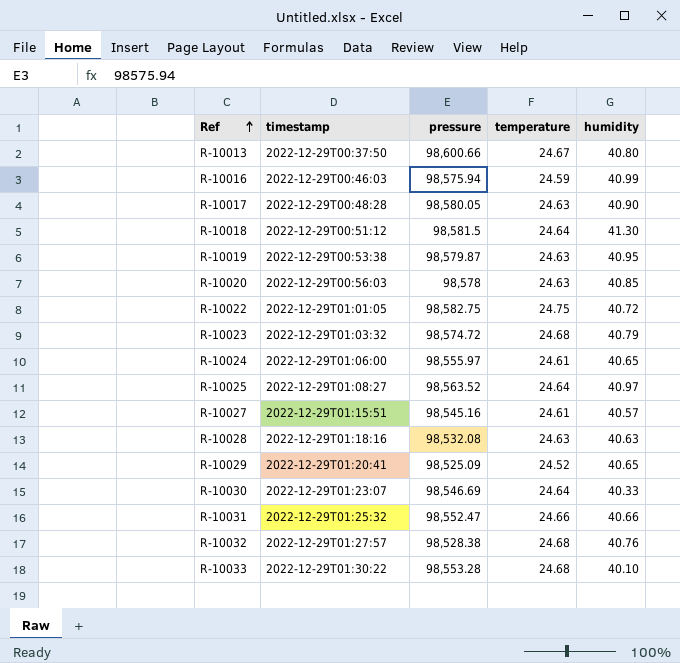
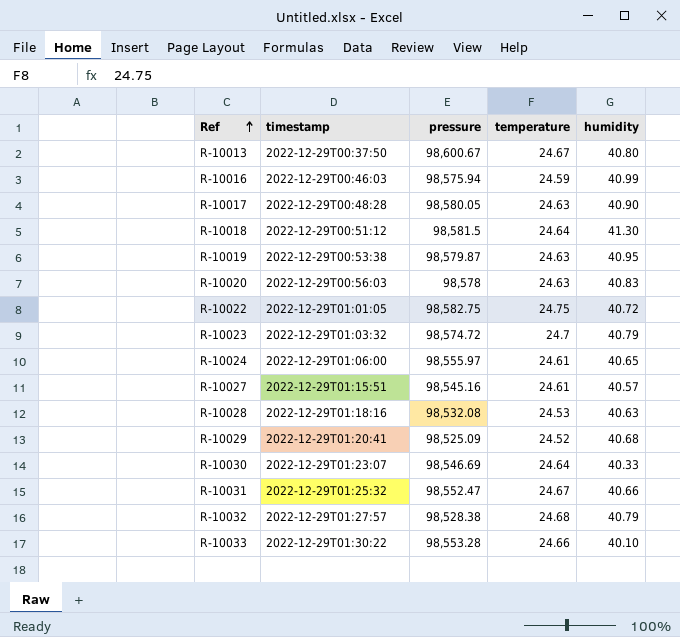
row R-10025: 2022-12-29T01:08:27 | 98,563.52 | 24.64 | 40.97 -> none
R-10013 | pressure: 98,600.66 -> 98,600.67
R-10020 | humidity: 40.85 -> 40.83
R-10023 | temperature: 24.68 -> 24.7
R-10028 | temperature: 24.63 -> 24.53
R-10029 | humidity: 40.65 -> 40.68
R-10031 | temperature: 24.66 -> 24.67
R-10032 | humidity: 40.76 -> 40.79
R-10033 | temperature: 24.68 -> 24.66

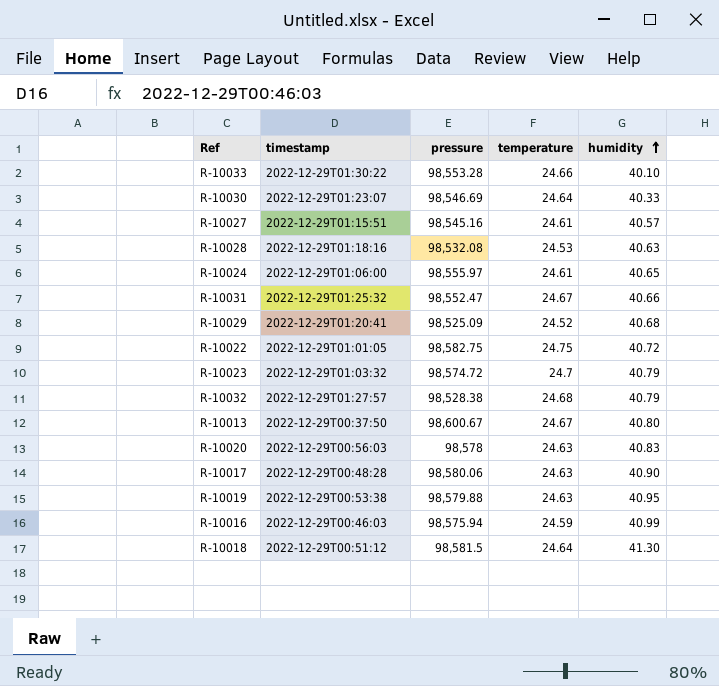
row order: Ref ascending -> humidity ascending
R-10017 | pressure: 98,580.05 -> 98,580.06
R-10019 | pressure: 98,579.87 -> 98,579.88

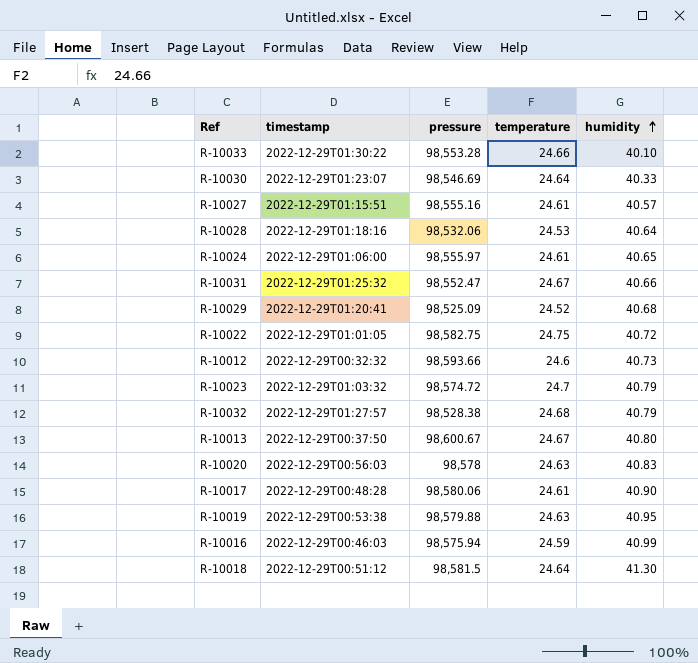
R-10027 | pressure: 98,545.16 -> 98,555.16
R-10028 | pressure: 98,532.08 -> 98,532.06
R-10028 | humidity: 40.63 -> 40.64
row R-10012: none -> 2022-12-29T00:32:32 | 98,593.66 | 24.6 | 40.73
R-10017 | temperature: 24.63 -> 24.61

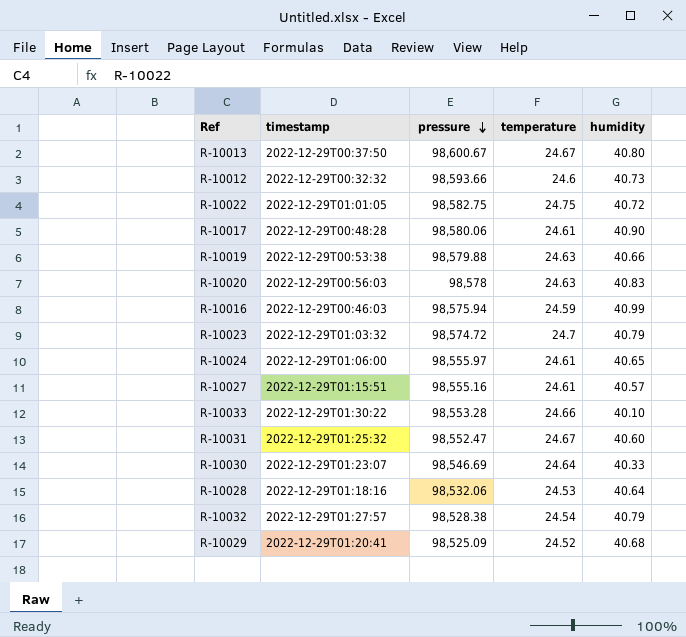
row order: humidity ascending -> pressure descending
row R-10018: 2022-12-29T00:51:12 | 98,581.5 | 24.64 | 41.30 -> none
R-10019 | humidity: 40.95 -> 40.66
R-10031 | humidity: 40.66 -> 40.60
R-10032 | temperature: 24.68 -> 24.54

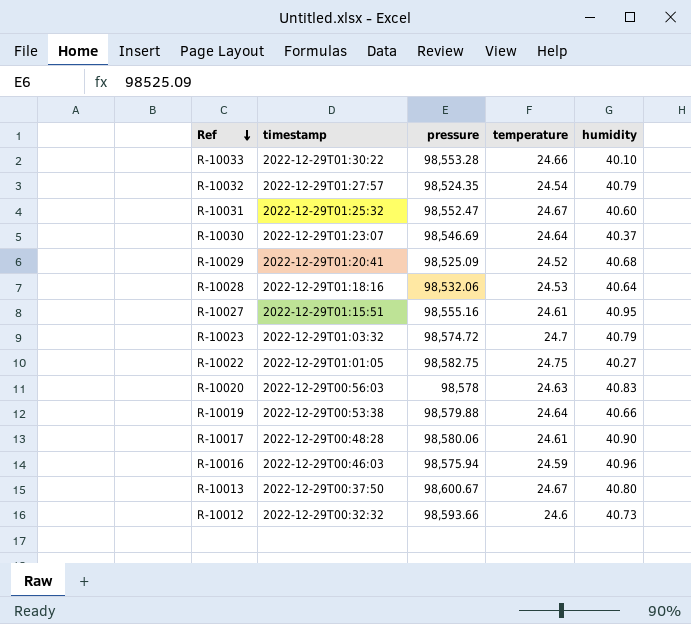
row order: pressure descending -> Ref descending
row R-10024: 2022-12-29T01:06:00 | 98,555.97 | 24.61 | 40.65 -> none
R-10032 | pressure: 98,528.38 -> 98,524.35
R-10030 | humidity: 40.33 -> 40.37
R-10027 | humidity: 40.57 -> 40.95
R-10022 | humidity: 40.72 -> 40.27
R-10019 | temperature: 24.63 -> 24.64
R-10016 | humidity: 40.99 -> 40.96

